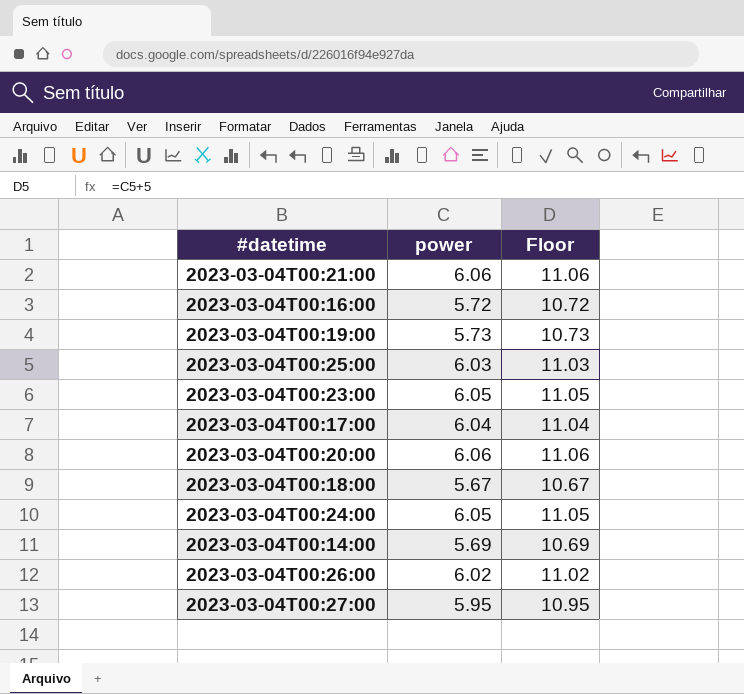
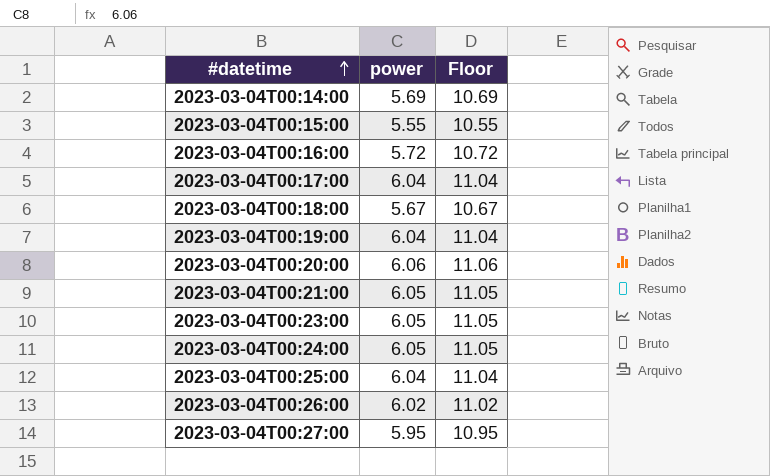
row order: none -> #datetime ascending
row 2023-03-04T00:15:00: none -> 5.55 | 10.55
2023-03-04T00:19:00 | power: 5.73 -> 6.04
2023-03-04T00:19:00 | Floor: 10.73 -> 11.04
2023-03-04T00:21:00 | power: 6.06 -> 6.05
2023-03-04T00:21:00 | Floor: 11.06 -> 11.05
2023-03-04T00:25:00 | power: 6.03 -> 6.04
2023-03-04T00:25:00 | Floor: 11.03 -> 11.04

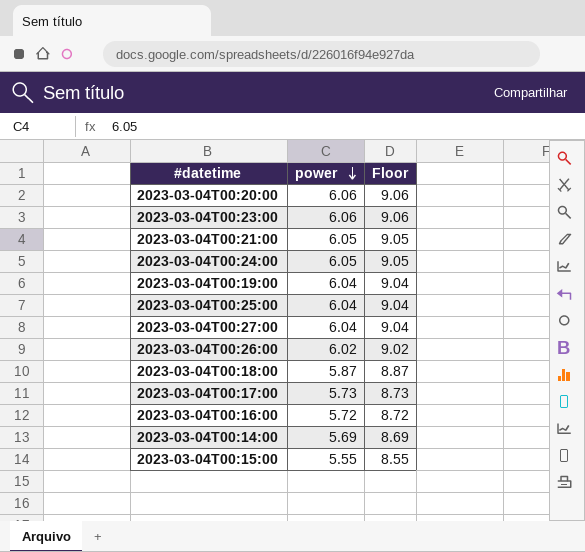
row order: #datetime ascending -> power descending
column Floor | formula: [power] + 5 -> [power] + 3
2023-03-04T00:23:00 | power: 6.05 -> 6.06
2023-03-04T00:27:00 | power: 5.95 -> 6.04
2023-03-04T00:18:00 | power: 5.67 -> 5.87
2023-03-04T00:17:00 | power: 6.04 -> 5.73

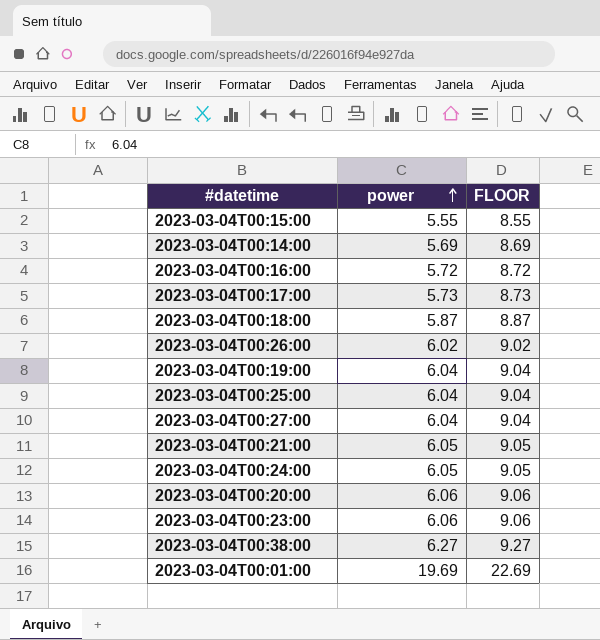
row order: power descending -> power ascending
column name: Floor -> FLOOR
row 2023-03-04T00:38:00: none -> 6.27 | 9.27
row 2023-03-04T00:01:00: none -> 19.69 | 22.69

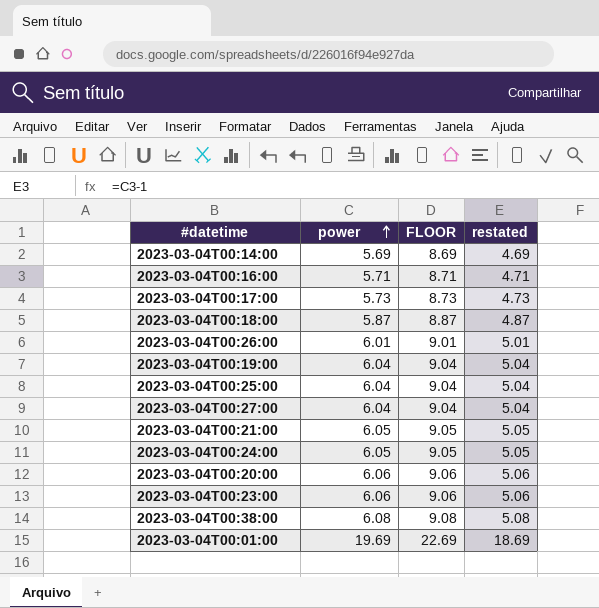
column restated | formula: none -> [power] - 1
row 2023-03-04T00:15:00: 5.55 | 8.55 -> none
2023-03-04T00:16:00 | power: 5.72 -> 5.71
2023-03-04T00:16:00 | FLOOR: 8.72 -> 8.71
2023-03-04T00:26:00 | power: 6.02 -> 6.01
2023-03-04T00:26:00 | FLOOR: 9.02 -> 9.01
2023-03-04T00:38:00 | power: 6.27 -> 6.08
2023-03-04T00:38:00 | FLOOR: 9.27 -> 9.08

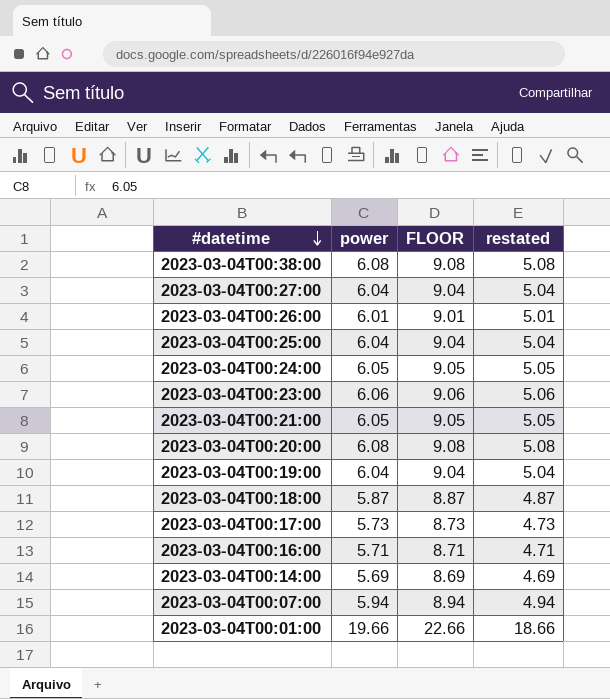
row order: power ascending -> #datetime descending
2023-03-04T00:20:00 | power: 6.06 -> 6.08
2023-03-04T00:20:00 | FLOOR: 9.06 -> 9.08
2023-03-04T00:20:00 | restated: 5.06 -> 5.08
row 2023-03-04T00:07:00: none -> 5.94 | 8.94 | 4.94
2023-03-04T00:01:00 | power: 19.69 -> 19.66
2023-03-04T00:01:00 | FLOOR: 22.69 -> 22.66
2023-03-04T00:01:00 | restated: 18.69 -> 18.66

